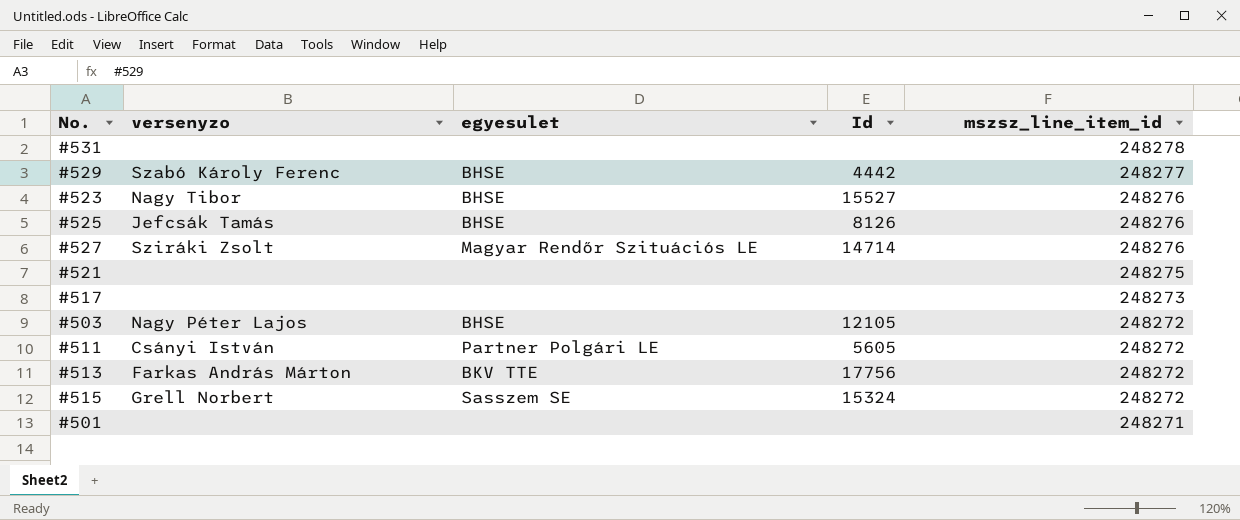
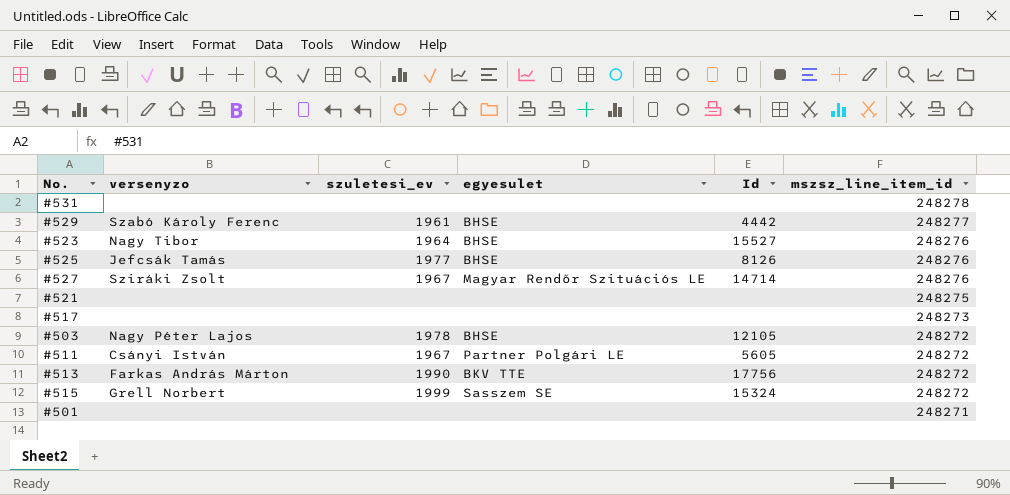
column szuletesi_ev | position: none -> 3

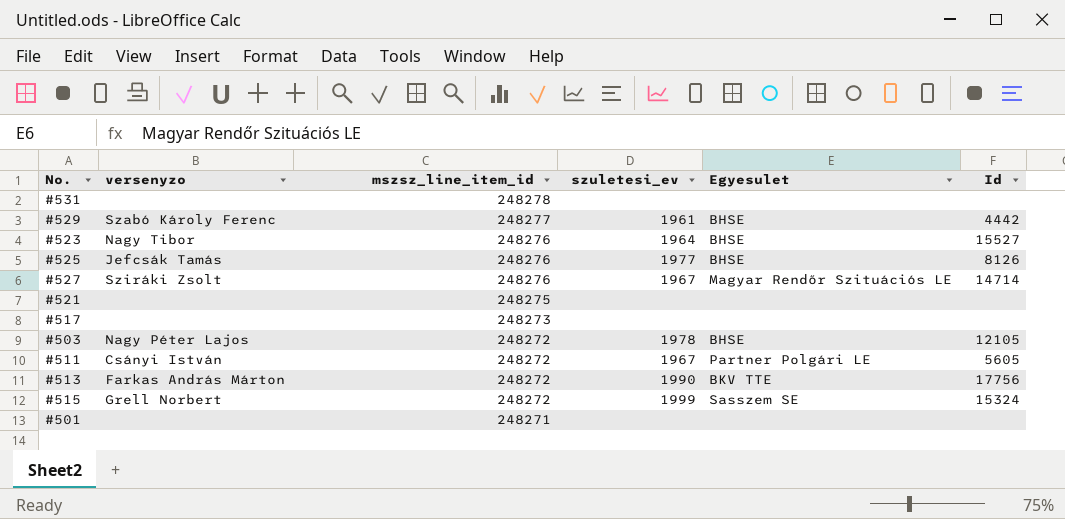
column mszsz_line_item_id | position: 6 -> 3
column name: egyesulet -> Egyesulet

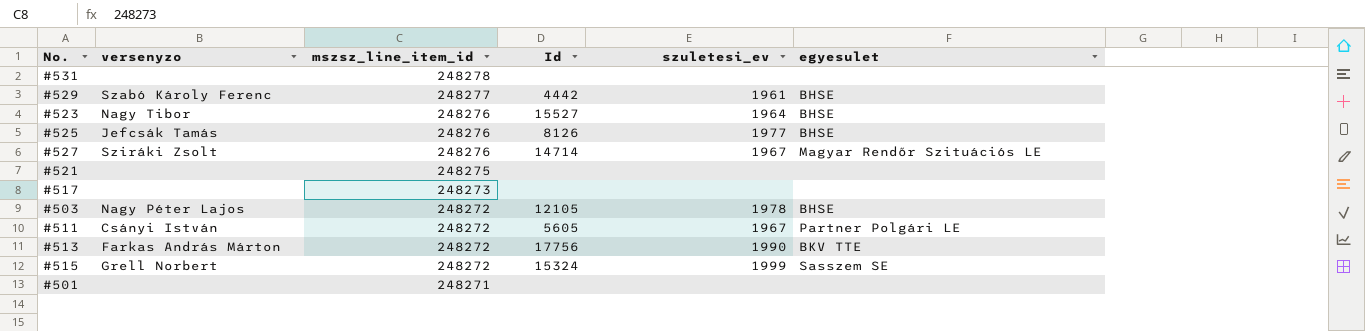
column Id | position: 6 -> 4
column name: Egyesulet -> egyesulet

